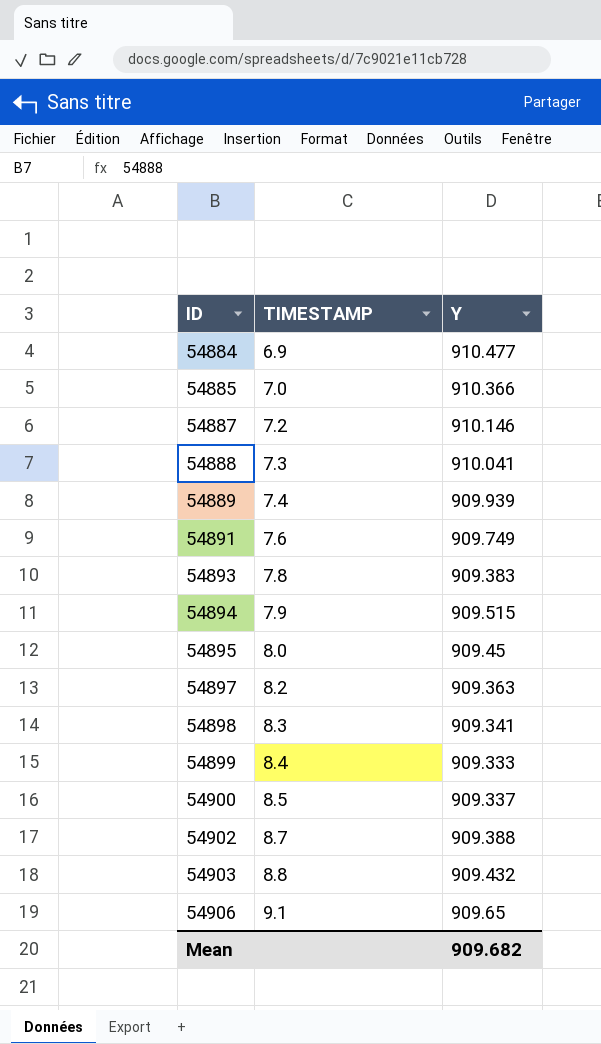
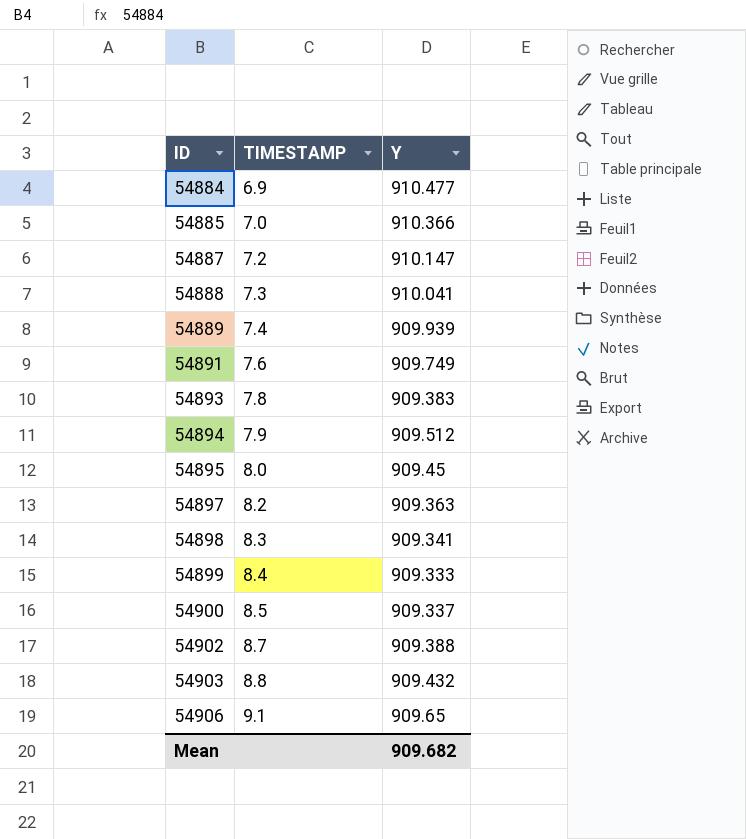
54887 | Y: 910.146 -> 910.147
54894 | Y: 909.515 -> 909.512

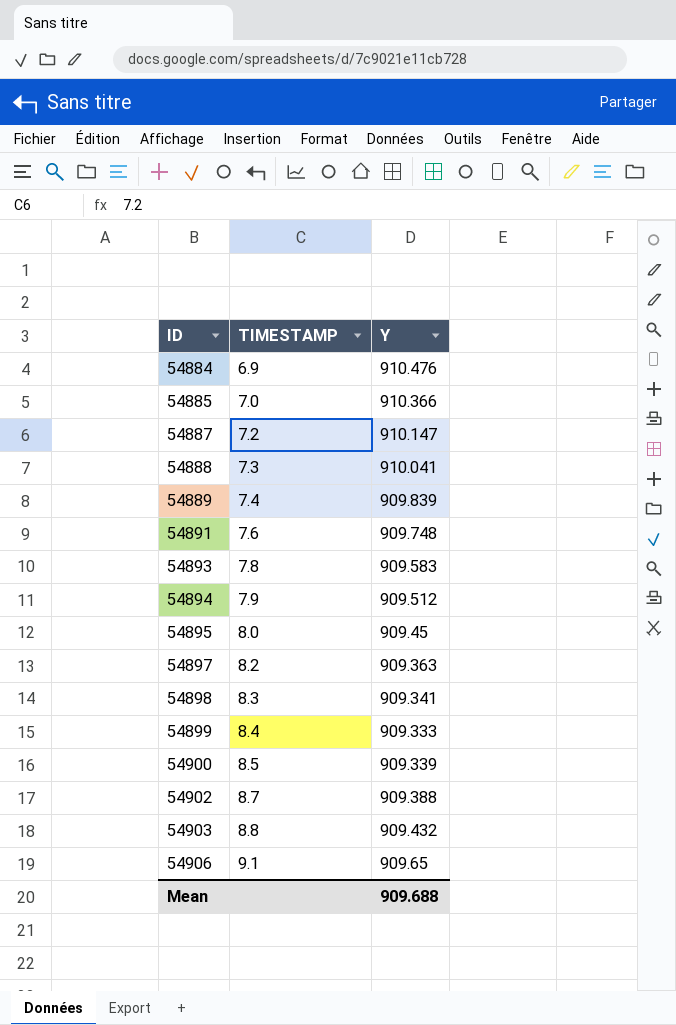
54884 | Y: 910.477 -> 910.476
54889 | Y: 909.939 -> 909.839
54891 | Y: 909.749 -> 909.748
54893 | Y: 909.383 -> 909.583
54900 | Y: 909.337 -> 909.339
Mean | Y: 909.682 -> 909.688

